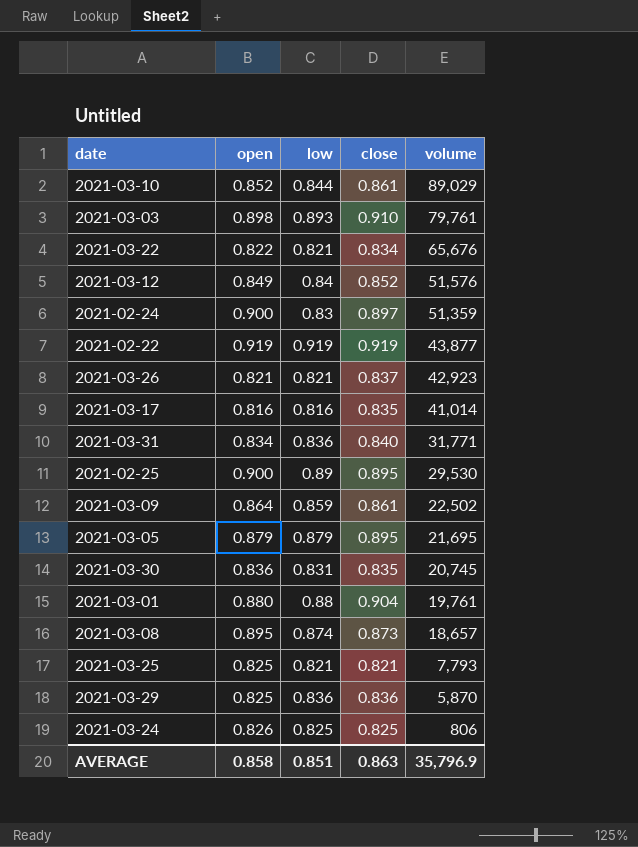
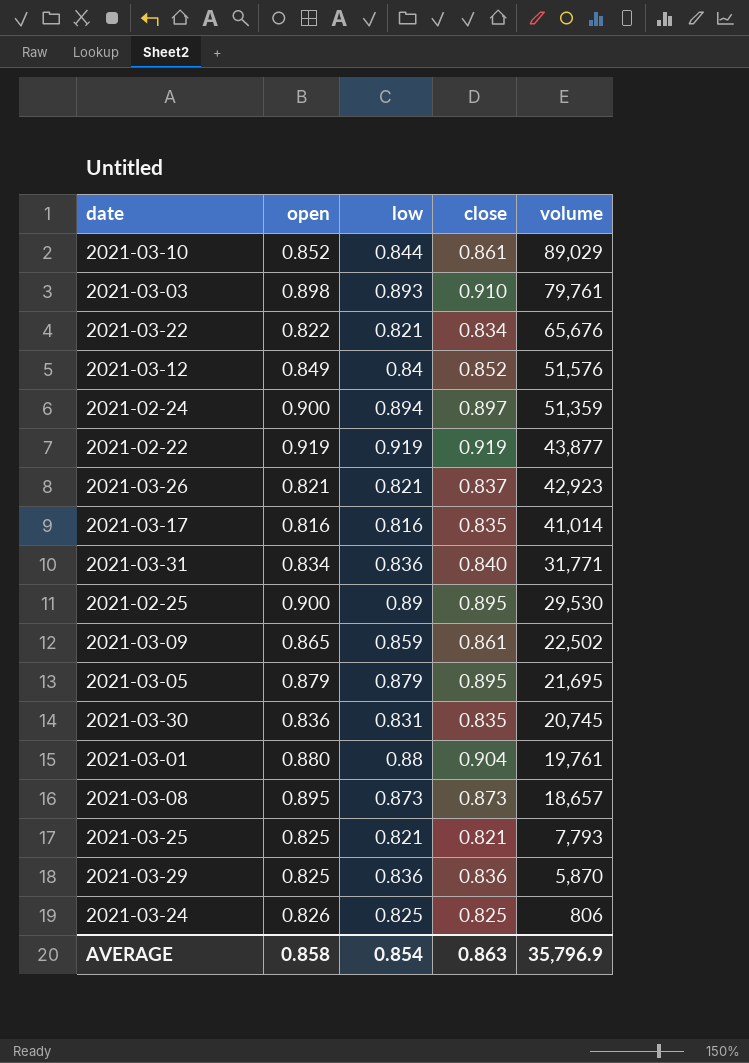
2021-02-24 | low: 0.83 -> 0.894
2021-03-09 | open: 0.864 -> 0.865
2021-03-08 | low: 0.874 -> 0.873
AVERAGE | low: 0.851 -> 0.854

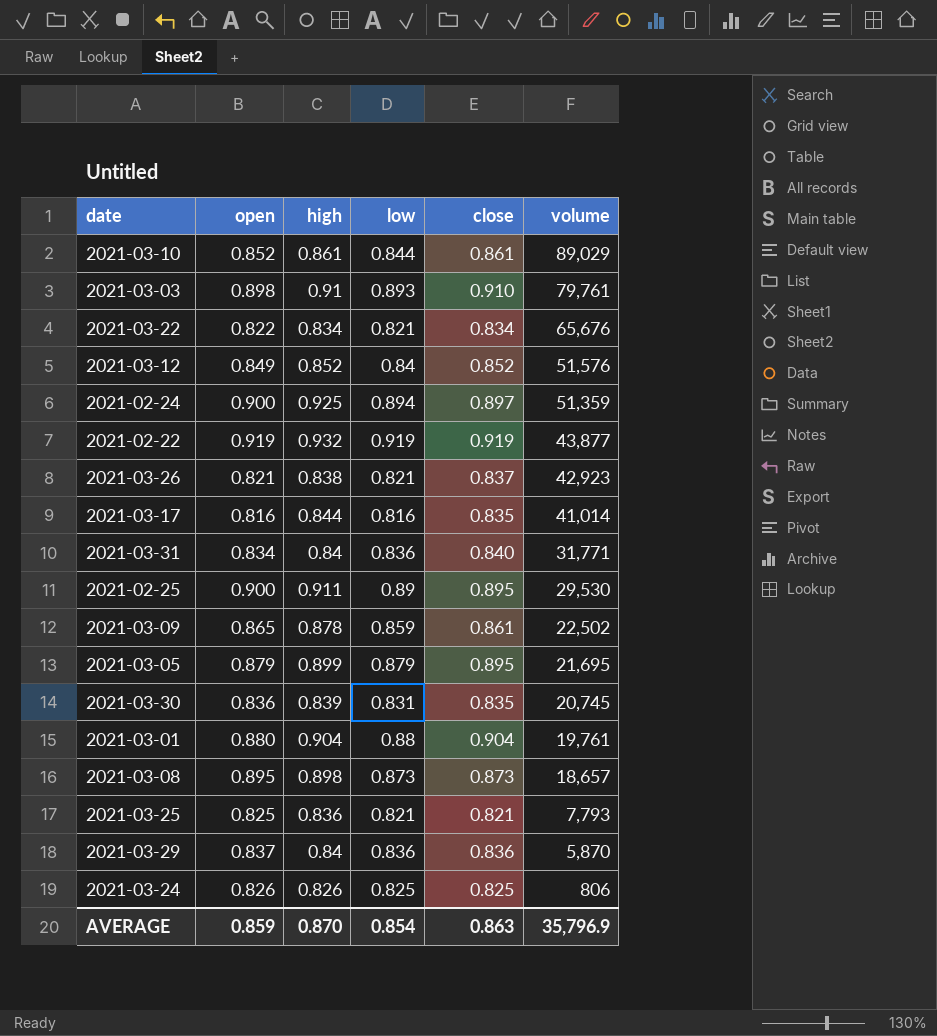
column high | position: none -> 3
2021-03-29 | open: 0.825 -> 0.837
AVERAGE | open: 0.858 -> 0.859

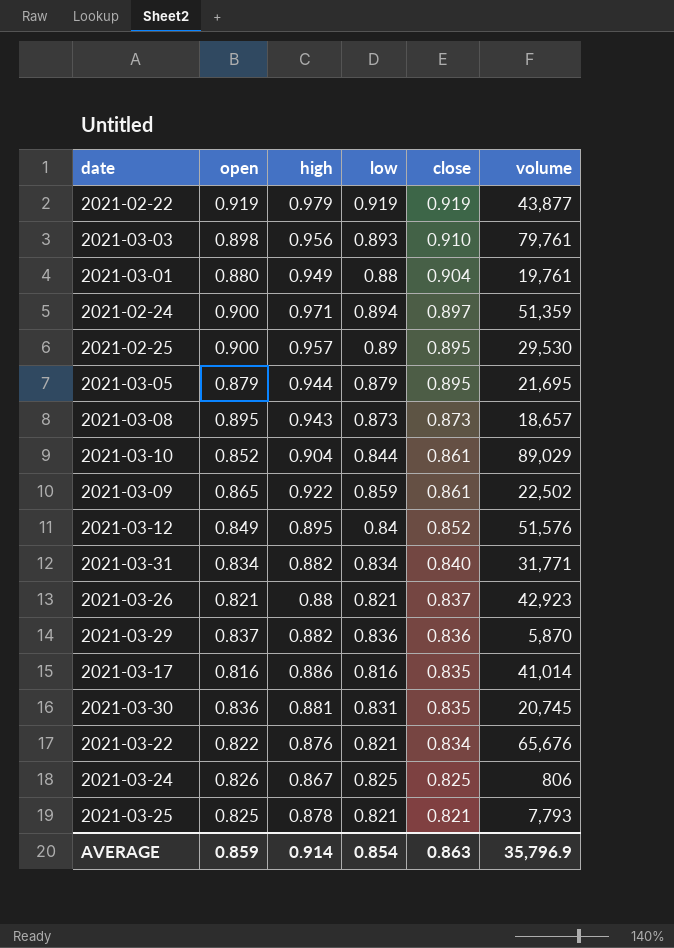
row order: volume descending -> close descending
2021-02-22 | high: 0.932 -> 0.979
2021-03-03 | high: 0.91 -> 0.956
2021-03-01 | high: 0.904 -> 0.949
2021-02-24 | high: 0.925 -> 0.971
2021-02-25 | high: 0.911 -> 0.957
2021-03-05 | high: 0.899 -> 0.944
2021-03-08 | high: 0.898 -> 0.943
2021-03-10 | high: 0.861 -> 0.904
2021-03-09 | high: 0.878 -> 0.922
2021-03-12 | high: 0.852 -> 0.895
2021-03-31 | high: 0.84 -> 0.882
2021-03-31 | low: 0.836 -> 0.834
2021-03-26 | high: 0.838 -> 0.88
2021-03-29 | high: 0.84 -> 0.882
2021-03-17 | high: 0.844 -> 0.886
2021-03-30 | high: 0.839 -> 0.881
2021-03-22 | high: 0.834 -> 0.876
2021-03-24 | high: 0.826 -> 0.867
2021-03-25 | high: 0.836 -> 0.878
AVERAGE | high: 0.870 -> 0.914

